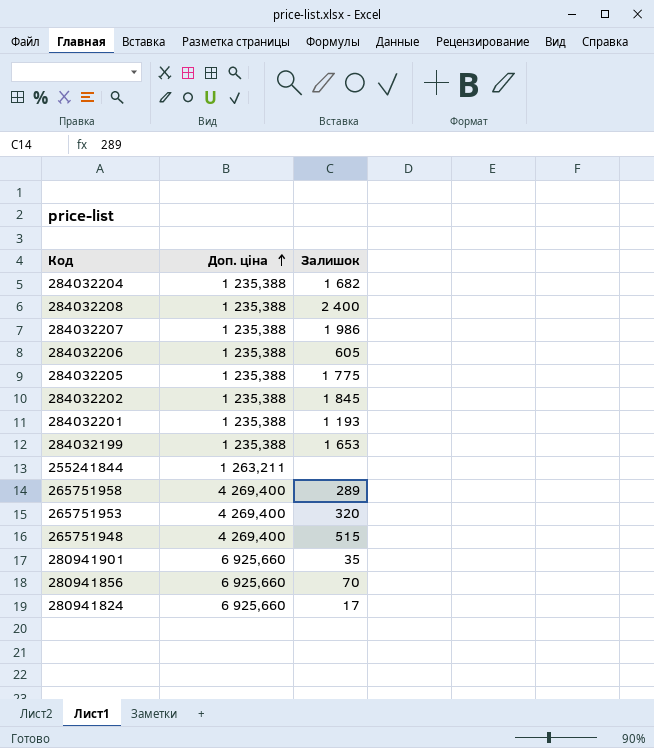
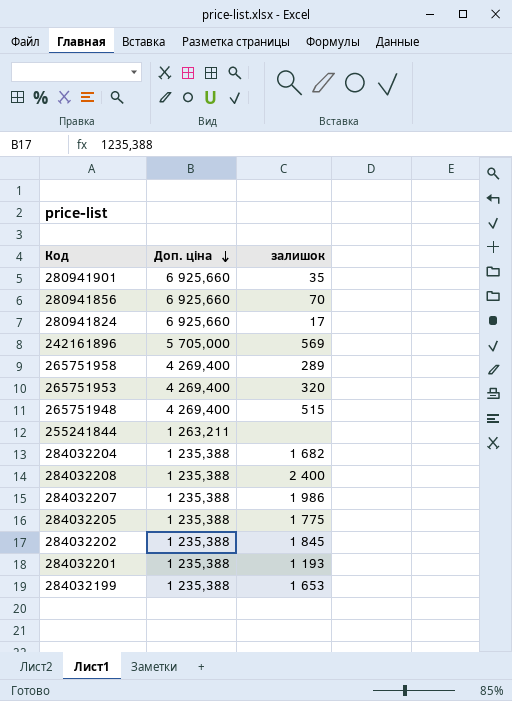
row order: Доп. ціна ascending -> Доп. ціна descending
column name: Залишок -> залишок
row 284032206: 1 235,388 | 605 -> none
row 242161896: none -> 5 705,000 | 569

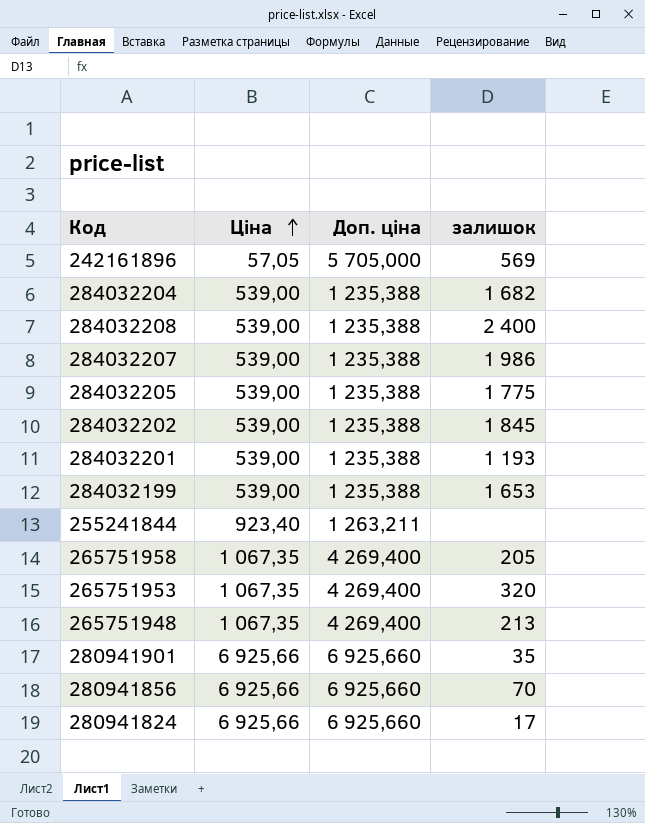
row order: Доп. ціна descending -> Ціна ascending
column Ціна | position: none -> 2
265751958 | залишок: 289 -> 205
265751948 | залишок: 515 -> 213

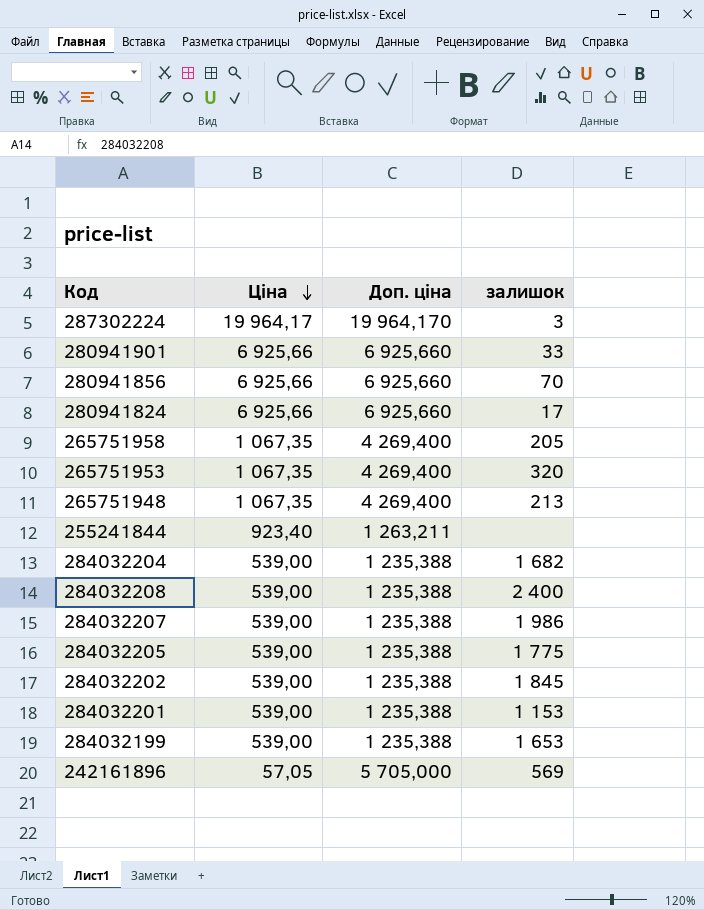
row order: Ціна ascending -> Ціна descending
row 287302224: none -> 19 964,17 | 19 964,170 | 3
280941901 | залишок: 35 -> 33
284032201 | залишок: 1 193 -> 1 153

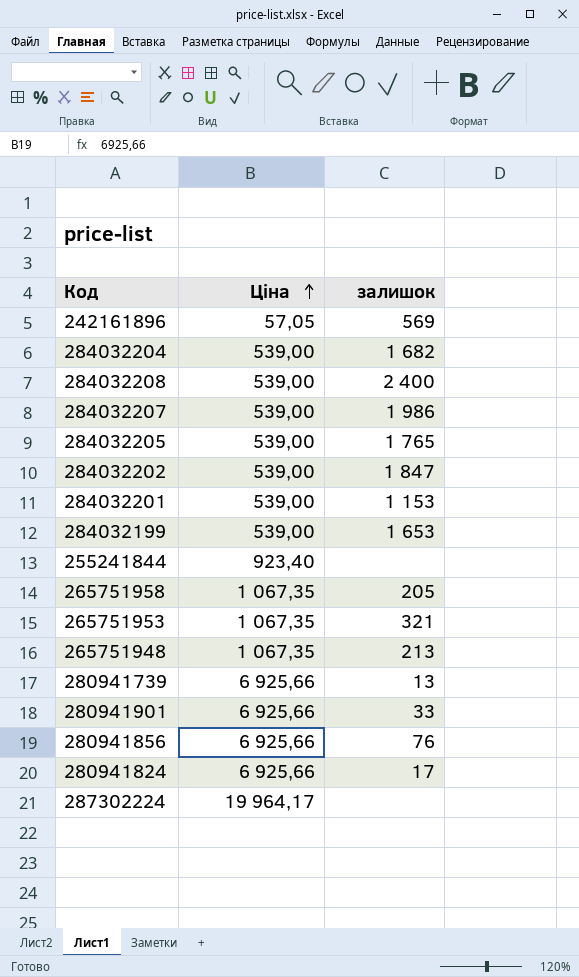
row order: Ціна descending -> Ціна ascending
column Доп. ціна | position: 3 -> none
284032205 | залишок: 1 775 -> 1 765
284032202 | залишок: 1 845 -> 1 847
265751953 | залишок: 320 -> 321
row 280941739: none -> 6 925,66 | 13
280941856 | залишок: 70 -> 76
287302224 | залишок: 3 -> none

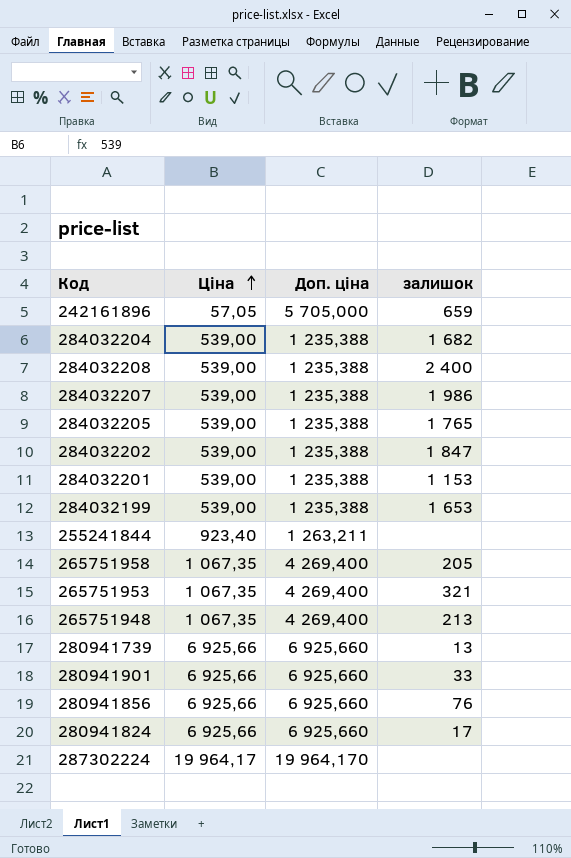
column Доп. ціна | position: none -> 3
242161896 | залишок: 569 -> 659

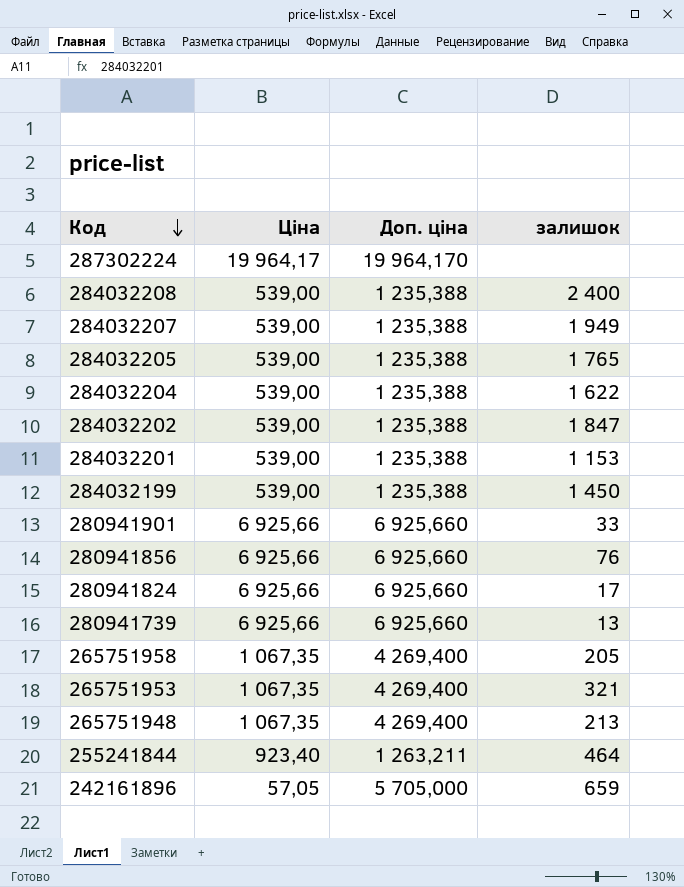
row order: Ціна ascending -> Код descending
284032207 | залишок: 1 986 -> 1 949
284032204 | залишок: 1 682 -> 1 622
284032199 | залишок: 1 653 -> 1 450
255241844 | залишок: none -> 464

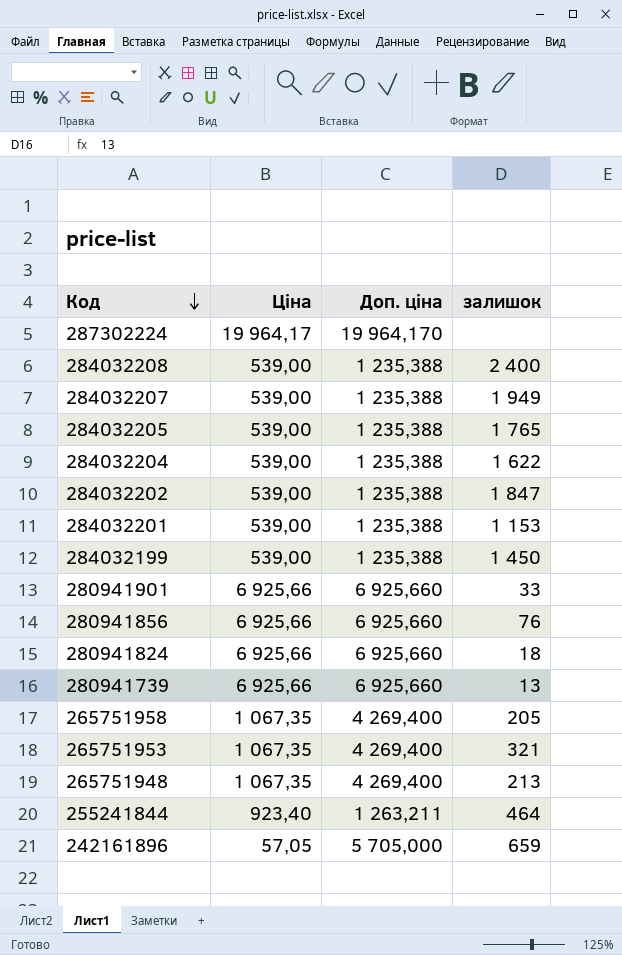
280941824 | залишок: 17 -> 18

